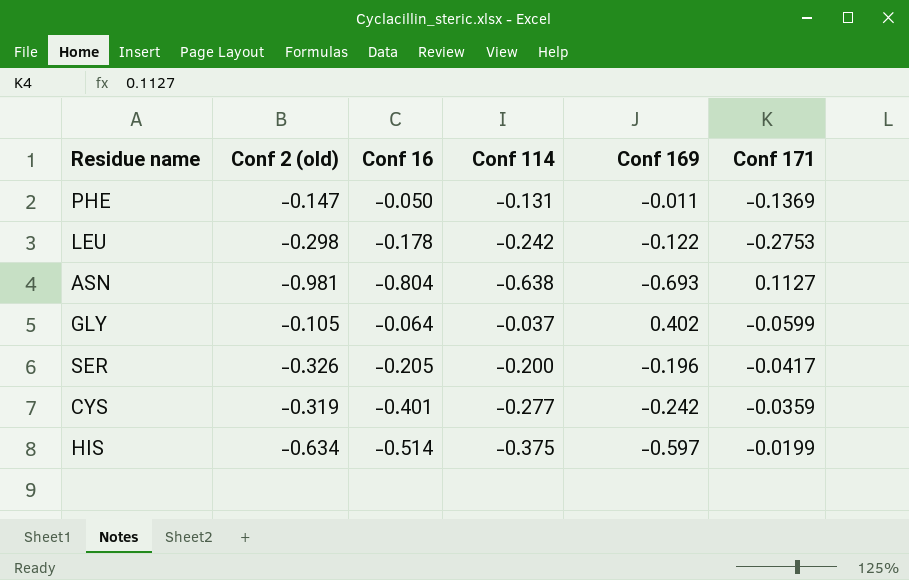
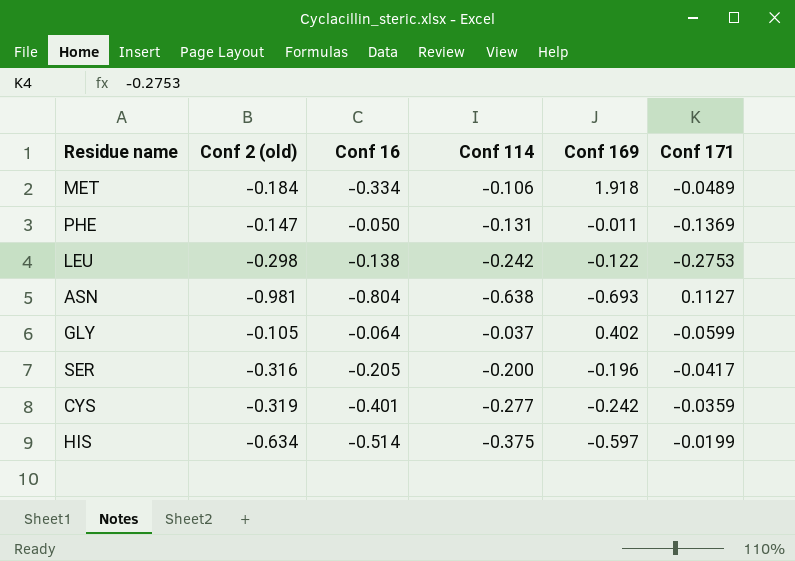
row MET: none -> -0.184 | -0.334 | -0.106 | 1.918 | -0.0489
LEU | Conf 16: -0.178 -> -0.138
SER | Conf 2 (old): -0.326 -> -0.316

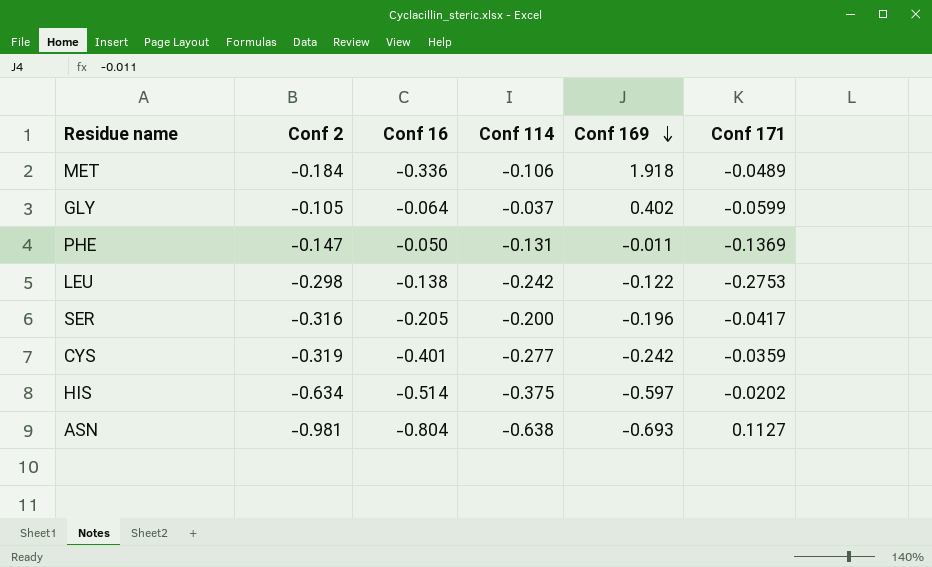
row order: none -> Conf 169 descending
column name: Conf 2 (old) -> Conf 2
MET | Conf 16: -0.334 -> -0.336
HIS | Conf 171: -0.0199 -> -0.0202

